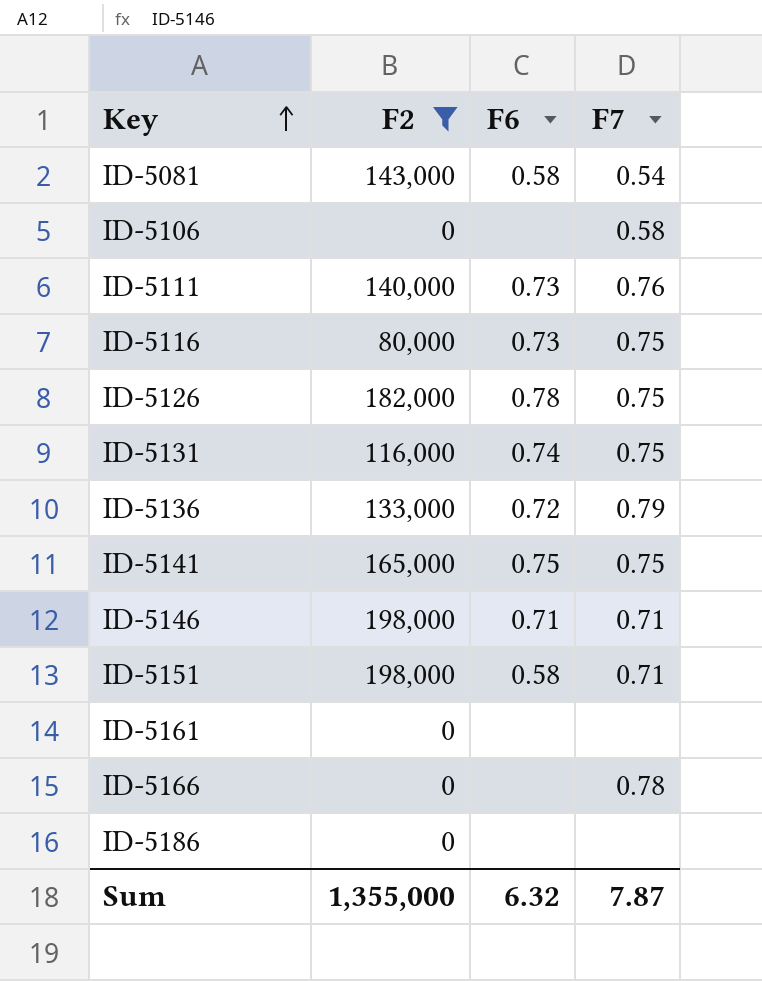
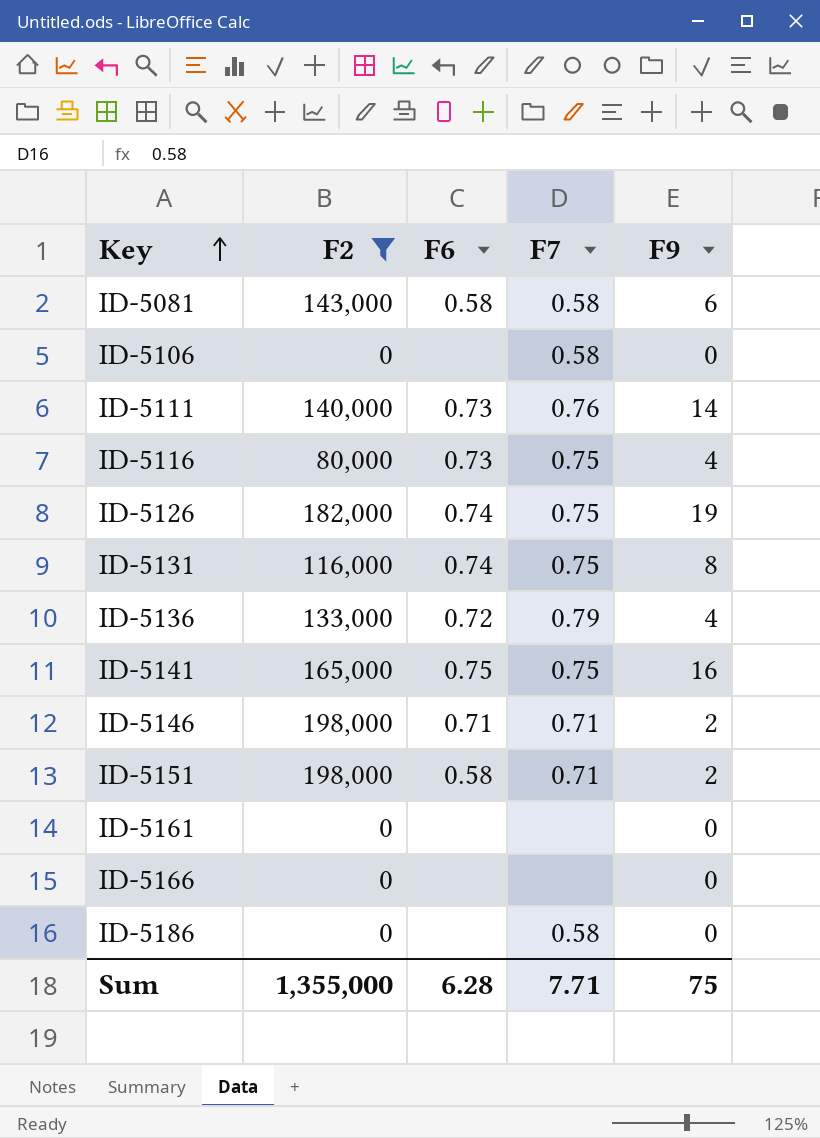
column F9 | position: none -> 5
ID-5081 | F7: 0.54 -> 0.58
ID-5126 | F6: 0.78 -> 0.74
ID-5166 | F7: 0.78 -> none
ID-5186 | F7: none -> 0.58
Sum | F6: 6.32 -> 6.28
Sum | F7: 7.87 -> 7.71

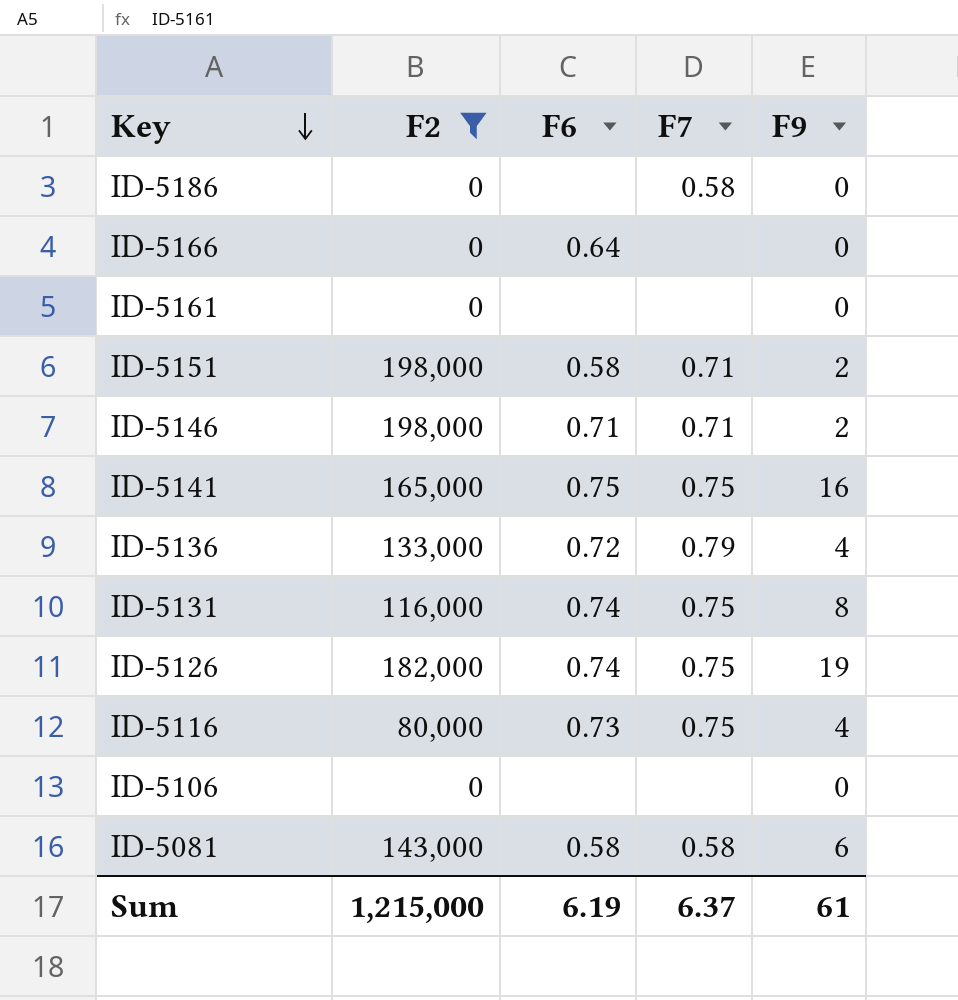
row order: Key ascending -> Key descending
row ID-5111: 140,000 | 0.73 | 0.76 | 14 -> none
ID-5166 | F6: none -> 0.64
ID-5106 | F7: 0.58 -> none
Sum | F2: 1,355,000 -> 1,215,000
Sum | F6: 6.28 -> 6.19
Sum | F7: 7.71 -> 6.37
Sum | F9: 75 -> 61

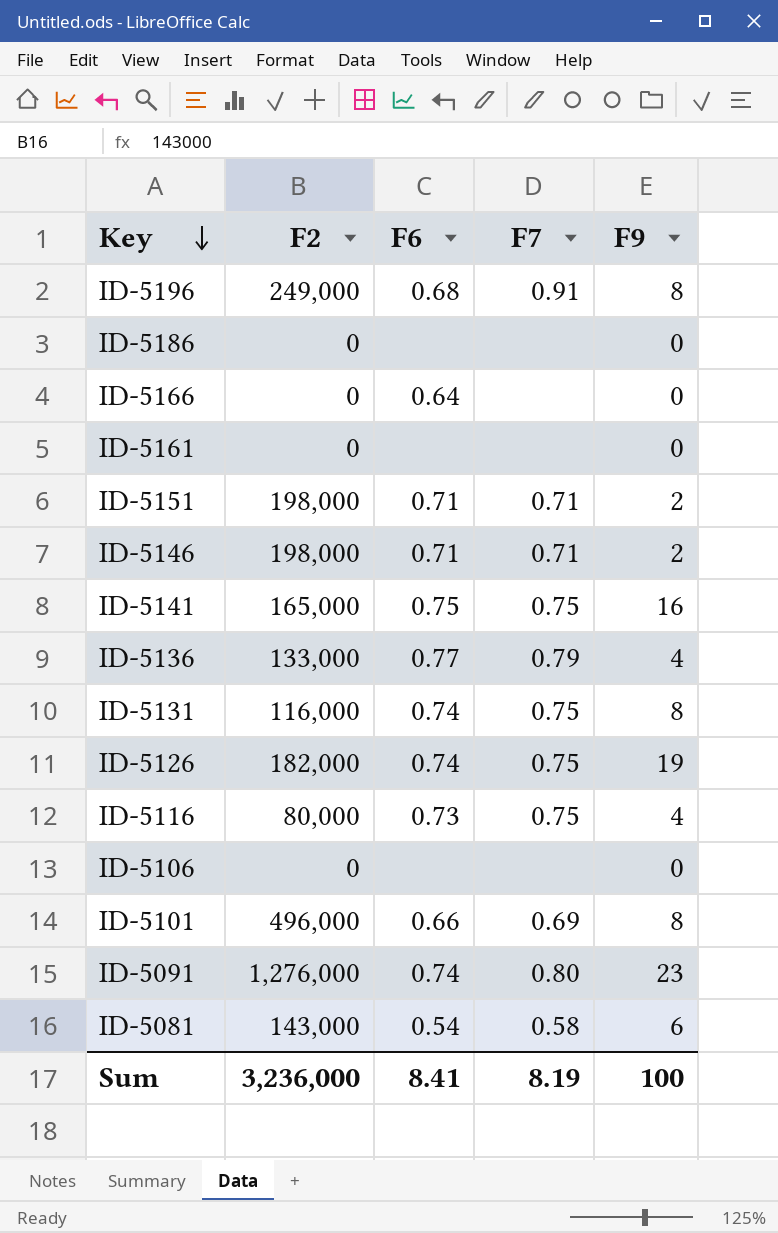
filter: F2 <= 198,000 -> none
ID-5186 | F7: 0.58 -> none
ID-5151 | F6: 0.58 -> 0.71
ID-5136 | F6: 0.72 -> 0.77
ID-5081 | F6: 0.58 -> 0.54
Sum | F2: 1,215,000 -> 3,236,000
Sum | F6: 6.19 -> 8.41
Sum | F7: 6.37 -> 8.19
Sum | F9: 61 -> 100

